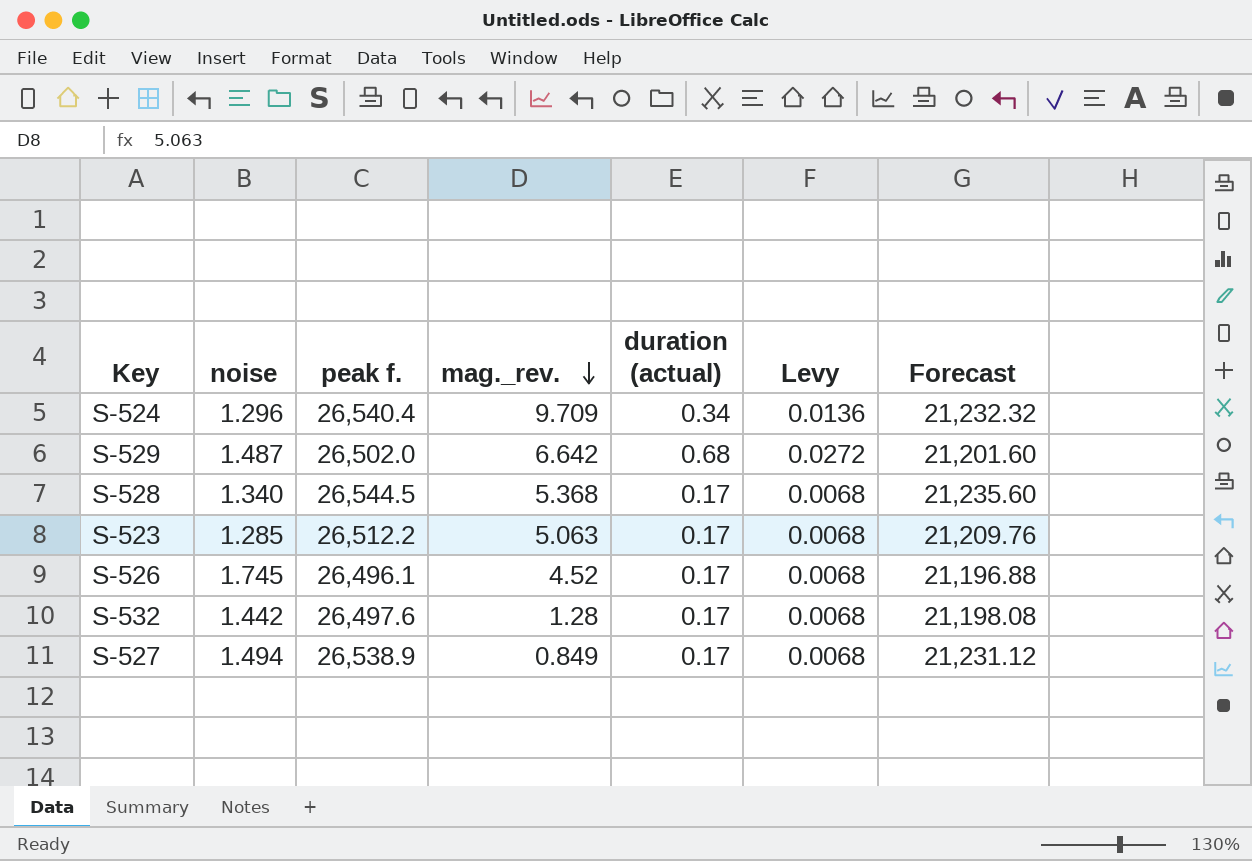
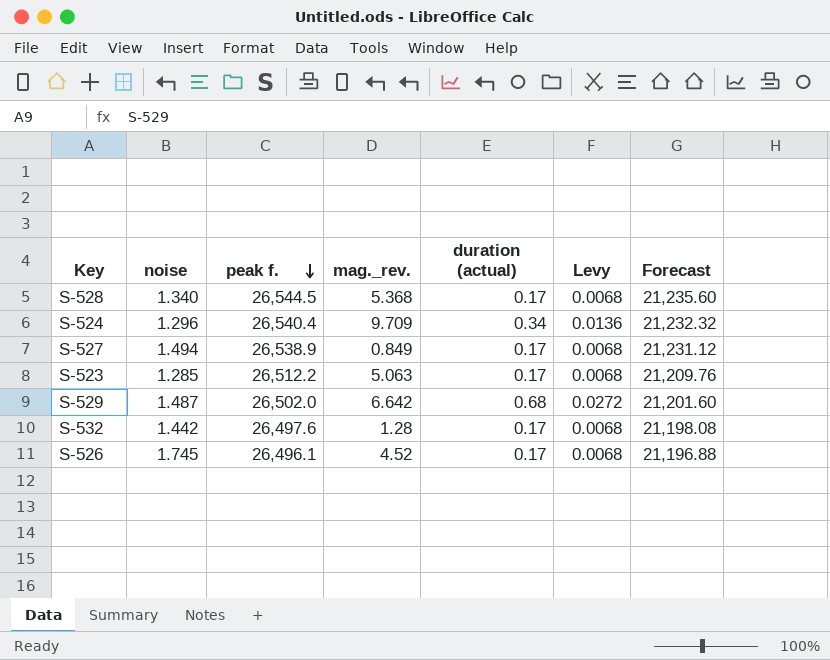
row order: mag._rev. descending -> peak f. descending

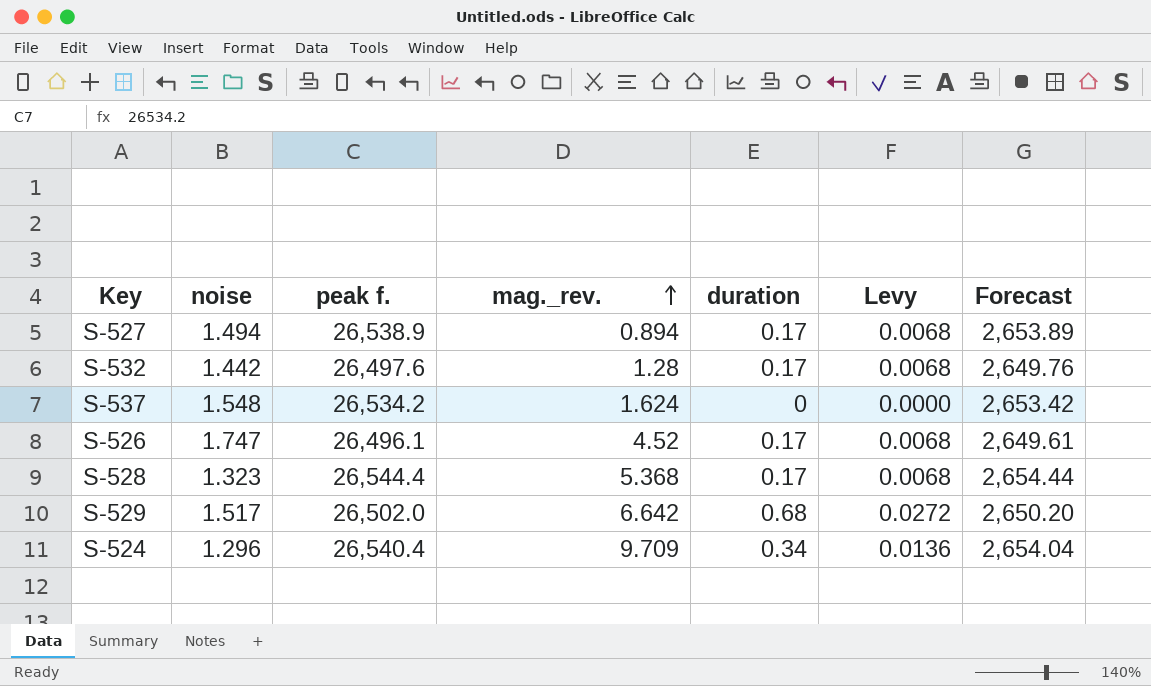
row order: peak f. descending -> mag._rev. ascending
column name: duration (actual) -> duration
column Forecast | formula: [peak f.] * 0.8 -> [peak f.] * 0.1
row S-523: 1.285 | 26,512.2 | 5.063 | 0.17 | 0.0068 | 21,209.76 -> none
S-527 | mag._rev.: 0.849 -> 0.894
row S-537: none -> 1.548 | 26,534.2 | 1.624 | 0 | 0.0000 | 2,653.42
S-526 | noise: 1.745 -> 1.747
S-528 | noise: 1.340 -> 1.323
S-528 | peak f.: 26,544.5 -> 26,544.4
S-529 | noise: 1.487 -> 1.517

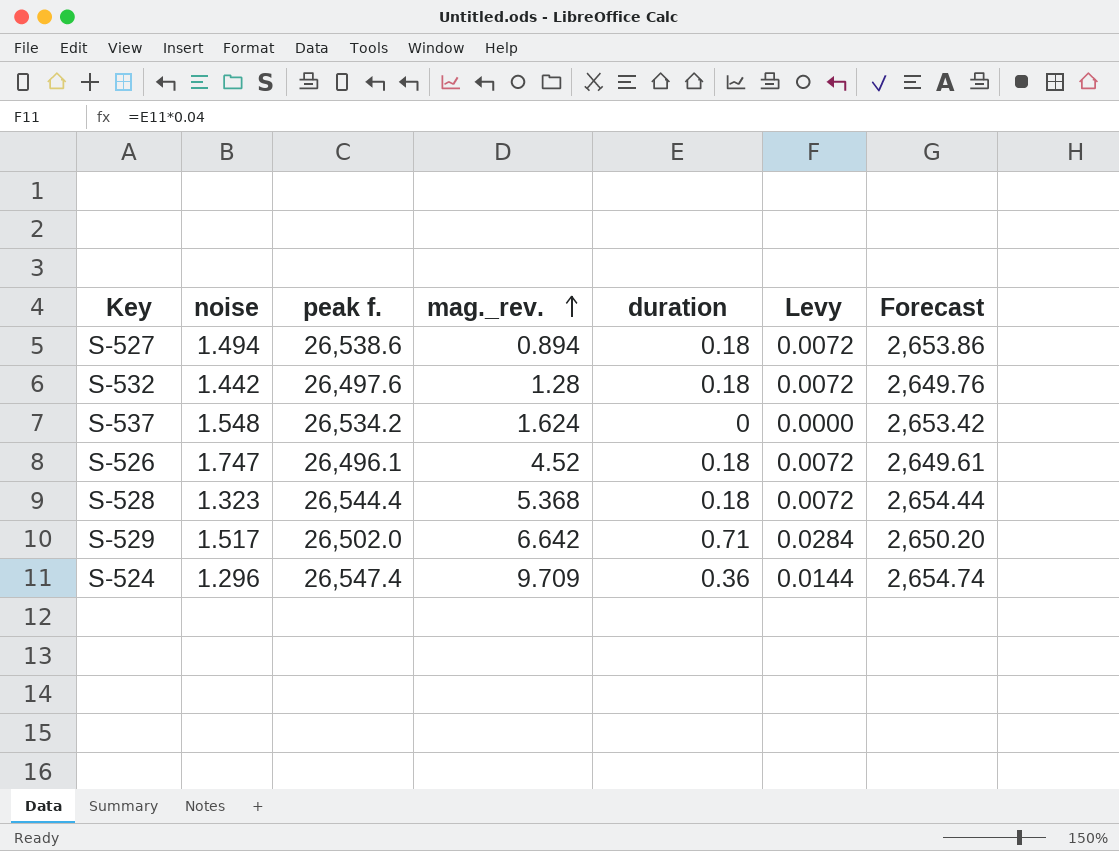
S-527 | peak f.: 26,538.9 -> 26,538.6
S-527 | duration: 0.17 -> 0.18
S-527 | Levy: 0.0068 -> 0.0072
S-527 | Forecast: 2,653.89 -> 2,653.86
S-532 | duration: 0.17 -> 0.18
S-532 | Levy: 0.0068 -> 0.0072
S-526 | duration: 0.17 -> 0.18
S-526 | Levy: 0.0068 -> 0.0072
S-528 | duration: 0.17 -> 0.18
S-528 | Levy: 0.0068 -> 0.0072
S-529 | duration: 0.68 -> 0.71
S-529 | Levy: 0.0272 -> 0.0284
S-524 | peak f.: 26,540.4 -> 26,547.4
S-524 | duration: 0.34 -> 0.36
S-524 | Levy: 0.0136 -> 0.0144
S-524 | Forecast: 2,654.04 -> 2,654.74

